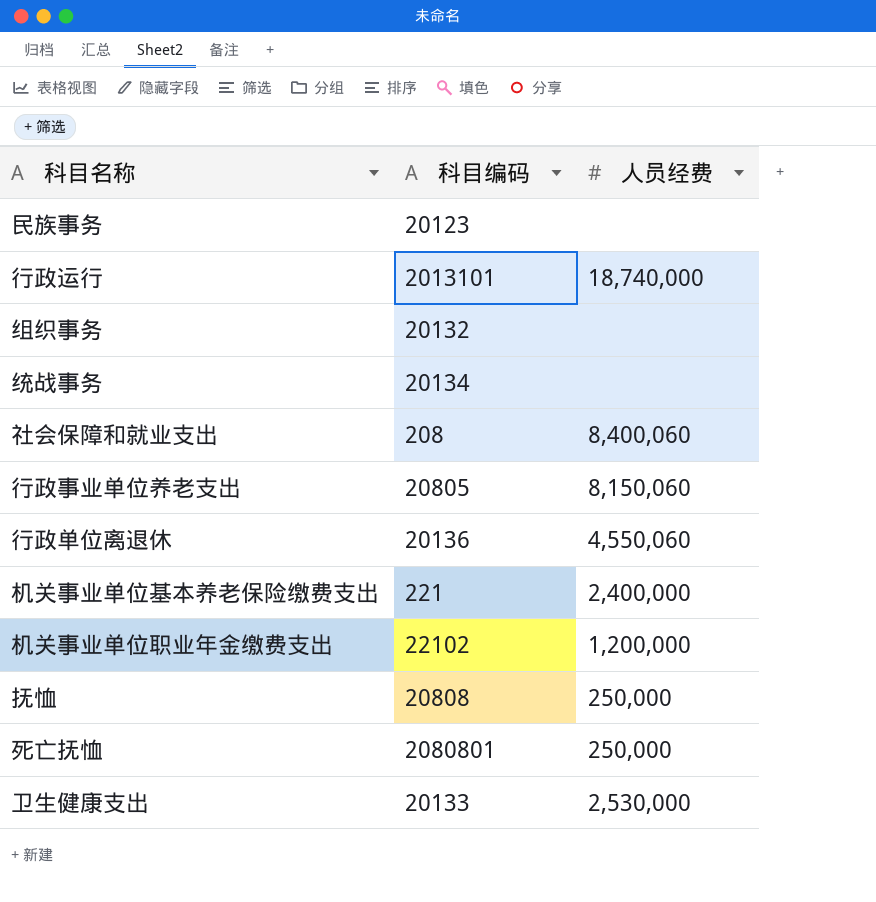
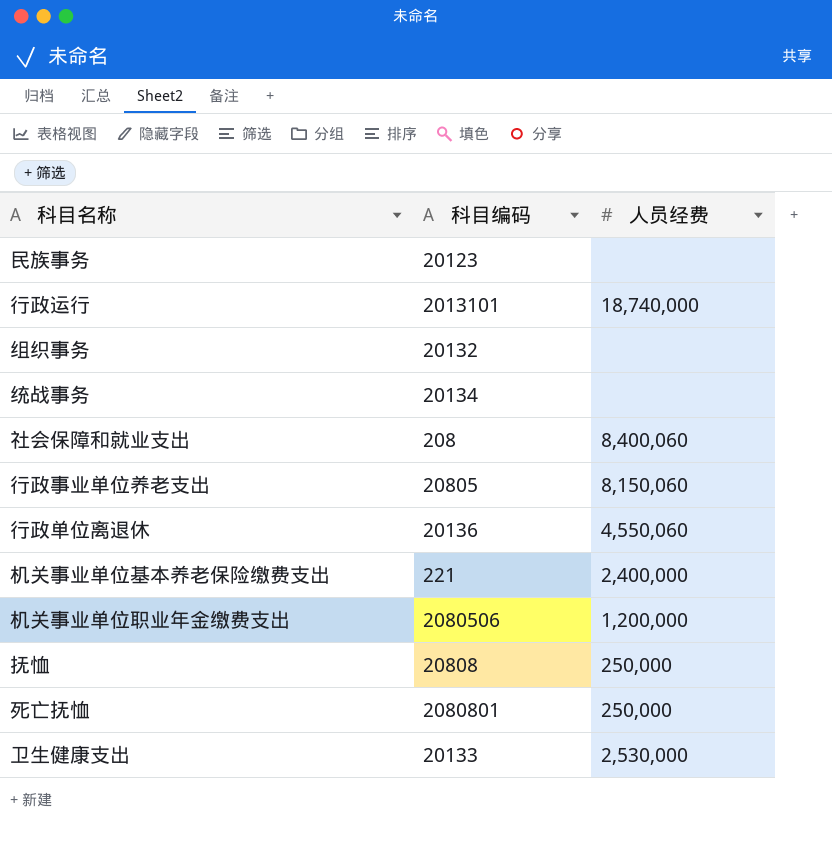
机关事业单位职业年金缴费支出 | 科目编码: 22102 -> 2080506

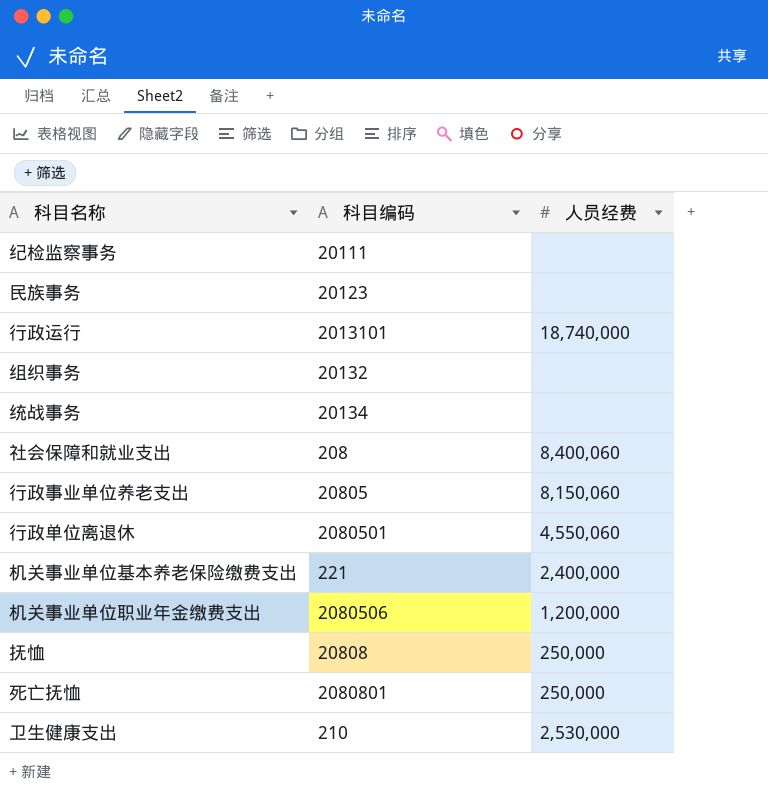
row 纪检监察事务: none -> 20111 | none
行政单位离退休 | 科目编码: 20136 -> 2080501
卫生健康支出 | 科目编码: 20133 -> 210

